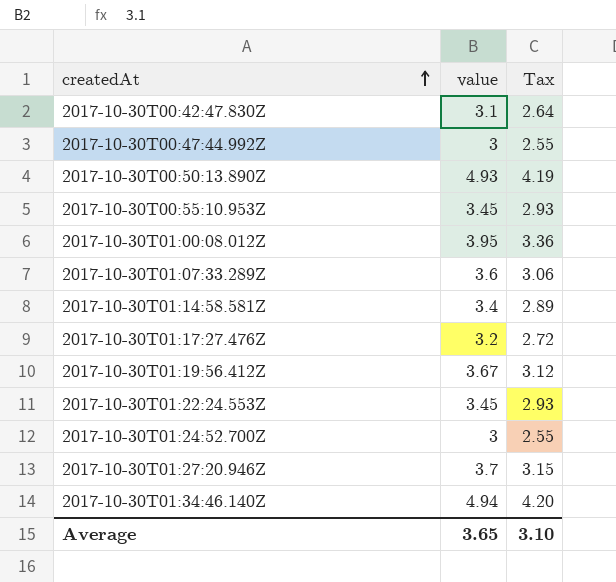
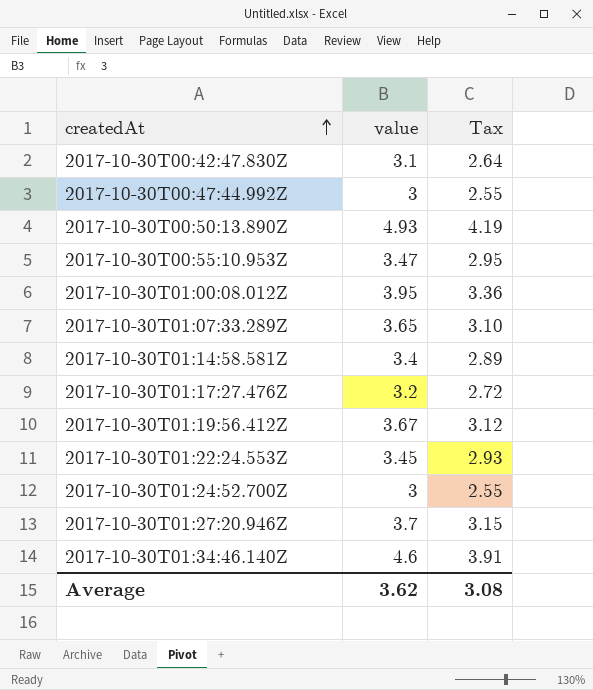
2017-10-30T00:55:10.953Z | value: 3.45 -> 3.47
2017-10-30T00:55:10.953Z | Tax: 2.93 -> 2.95
2017-10-30T01:07:33.289Z | value: 3.6 -> 3.65
2017-10-30T01:07:33.289Z | Tax: 3.06 -> 3.10
2017-10-30T01:34:46.140Z | value: 4.94 -> 4.6
2017-10-30T01:34:46.140Z | Tax: 4.20 -> 3.91
Average | value: 3.65 -> 3.62
Average | Tax: 3.10 -> 3.08

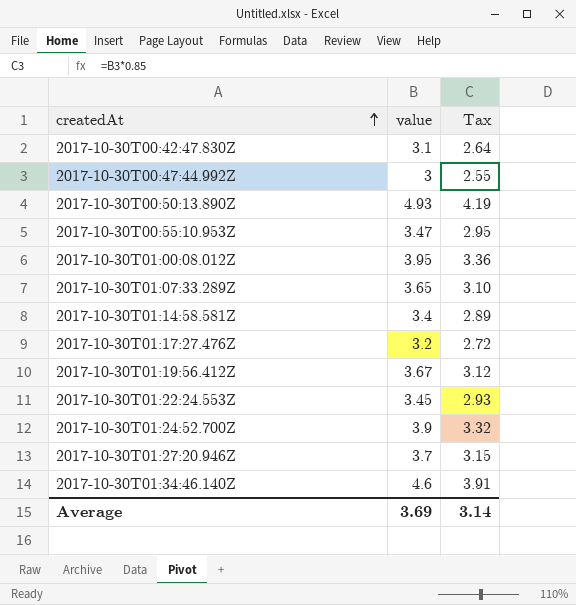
2017-10-30T01:24:52.700Z | value: 3 -> 3.9
2017-10-30T01:24:52.700Z | Tax: 2.55 -> 3.32
Average | value: 3.62 -> 3.69
Average | Tax: 3.08 -> 3.14

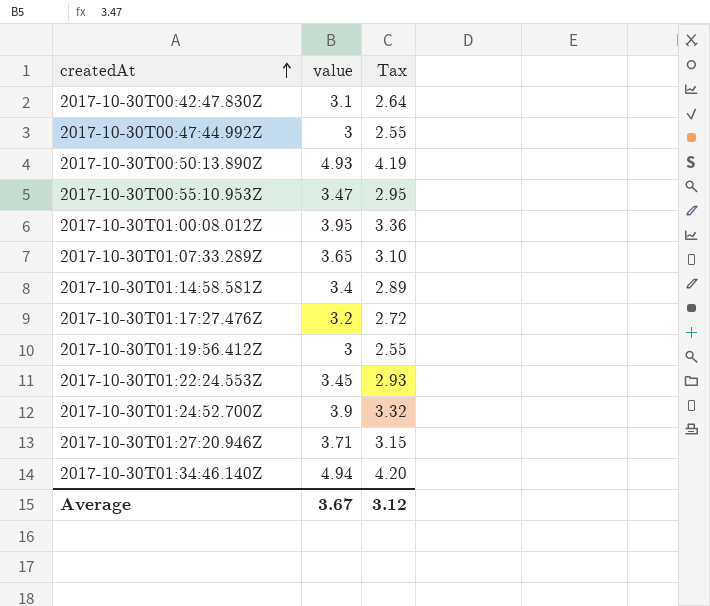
2017-10-30T01:19:56.412Z | value: 3.67 -> 3
2017-10-30T01:19:56.412Z | Tax: 3.12 -> 2.55
2017-10-30T01:27:20.946Z | value: 3.7 -> 3.71
2017-10-30T01:34:46.140Z | value: 4.6 -> 4.94
2017-10-30T01:34:46.140Z | Tax: 3.91 -> 4.20
Average | value: 3.69 -> 3.67
Average | Tax: 3.14 -> 3.12

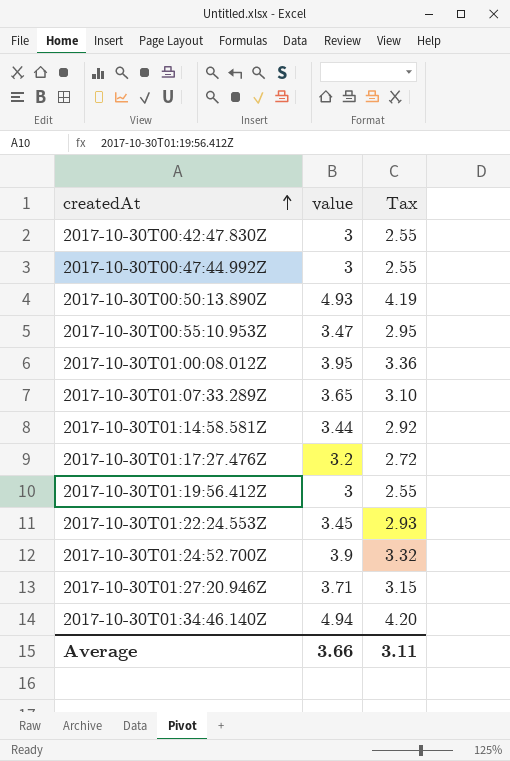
2017-10-30T00:42:47.830Z | value: 3.1 -> 3
2017-10-30T00:42:47.830Z | Tax: 2.64 -> 2.55
2017-10-30T01:14:58.581Z | value: 3.4 -> 3.44
2017-10-30T01:14:58.581Z | Tax: 2.89 -> 2.92
Average | value: 3.67 -> 3.66
Average | Tax: 3.12 -> 3.11

